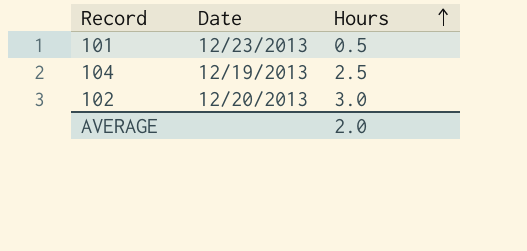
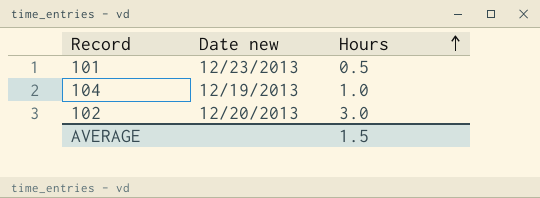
column name: Date -> Date new
104 | Hours: 2.5 -> 1.0
AVERAGE | Hours: 2.0 -> 1.5

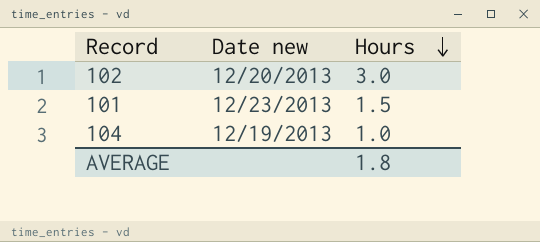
row order: Hours ascending -> Hours descending
101 | Hours: 0.5 -> 1.5
AVERAGE | Hours: 1.5 -> 1.8

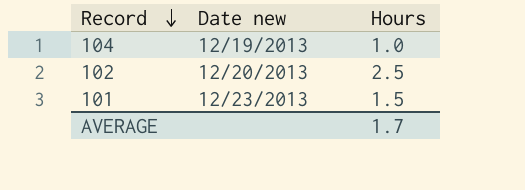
row order: Hours descending -> Record descending
102 | Hours: 3.0 -> 2.5
AVERAGE | Hours: 1.8 -> 1.7

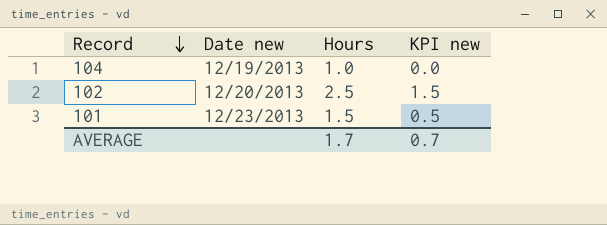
column KPI new | formula: none -> [Hours] - 1

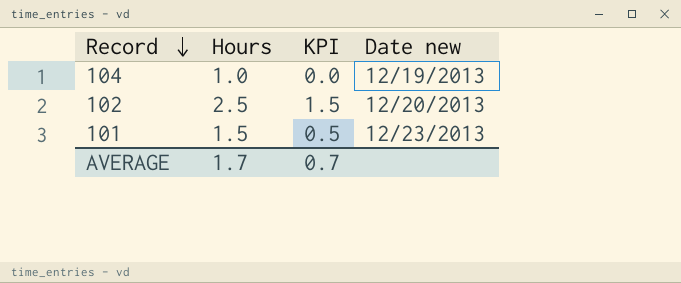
column name: KPI new -> KPI
column Date new | position: 2 -> 4

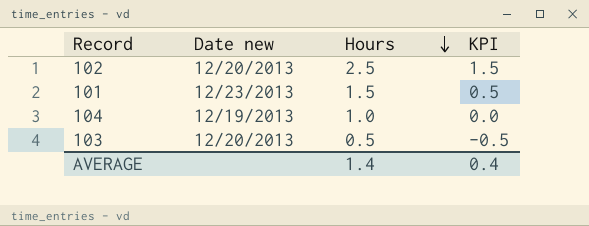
row order: Record descending -> Hours descending
column Date new | position: 4 -> 2
row 103: none -> 12/20/2013 | 0.5 | -0.5
AVERAGE | Hours: 1.7 -> 1.4
AVERAGE | KPI: 0.7 -> 0.4

